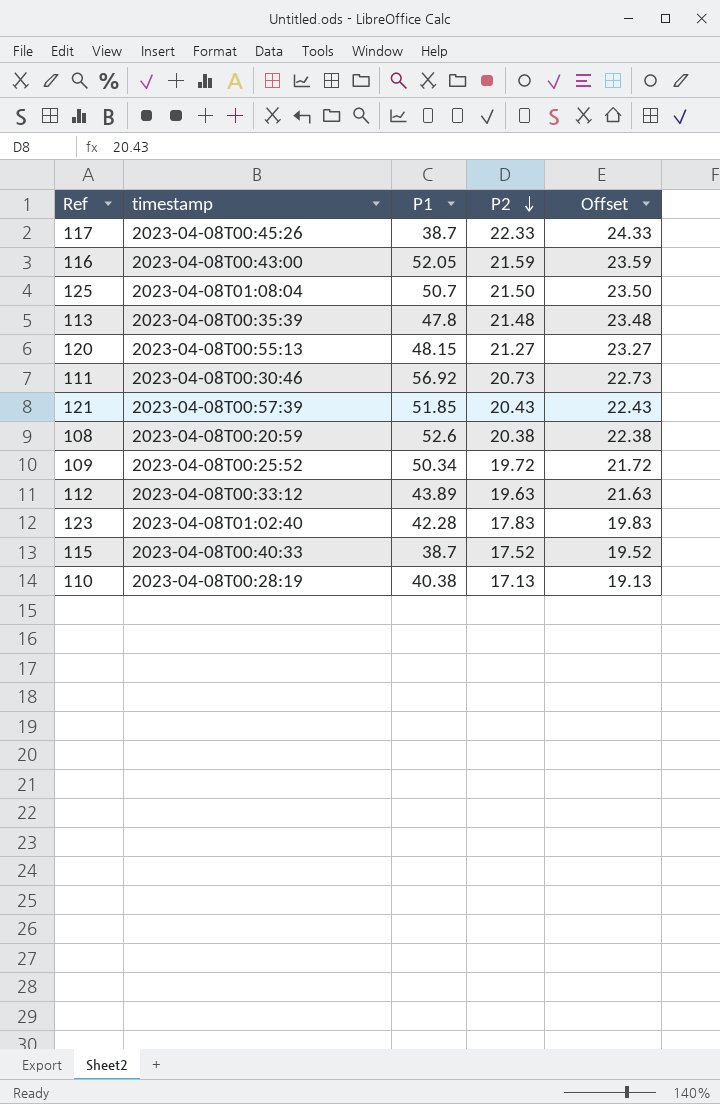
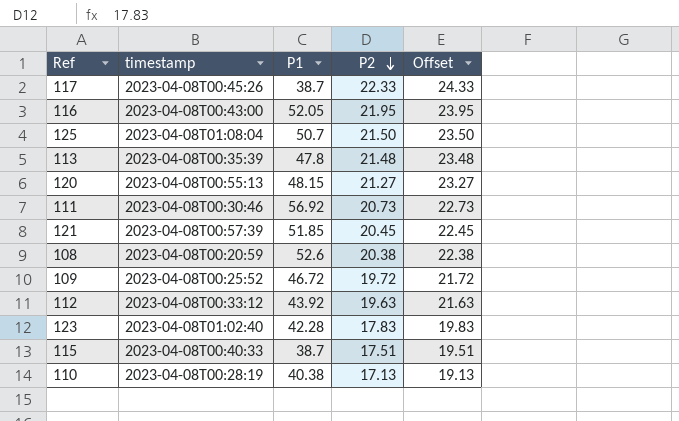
116 | P2: 21.59 -> 21.95
116 | Offset: 23.59 -> 23.95
121 | P2: 20.43 -> 20.45
121 | Offset: 22.43 -> 22.45
109 | P1: 50.34 -> 46.72
112 | P1: 43.89 -> 43.92
115 | P2: 17.52 -> 17.51
115 | Offset: 19.52 -> 19.51

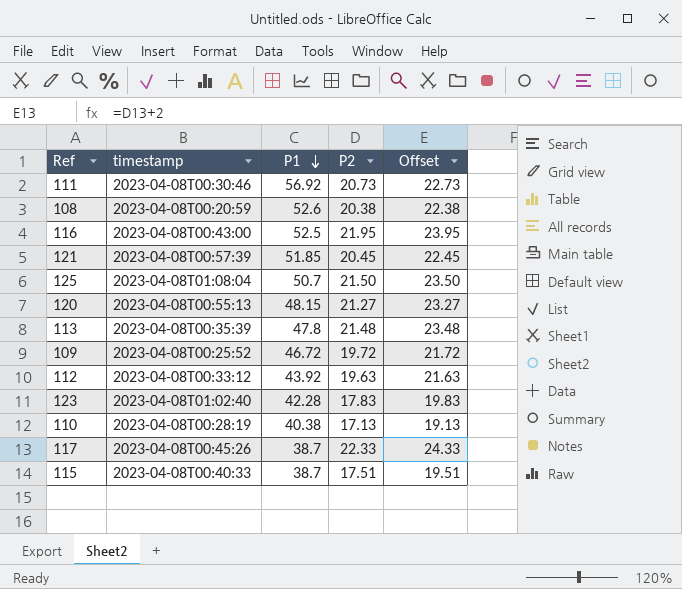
row order: P2 descending -> P1 descending
116 | P1: 52.05 -> 52.5

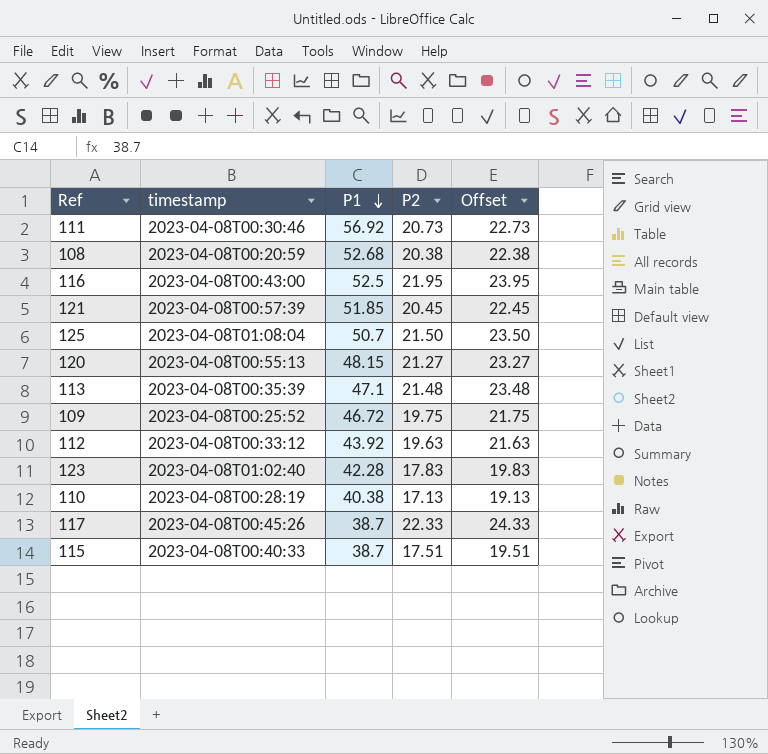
108 | P1: 52.6 -> 52.68
113 | P1: 47.8 -> 47.1
109 | P2: 19.72 -> 19.75
109 | Offset: 21.72 -> 21.75

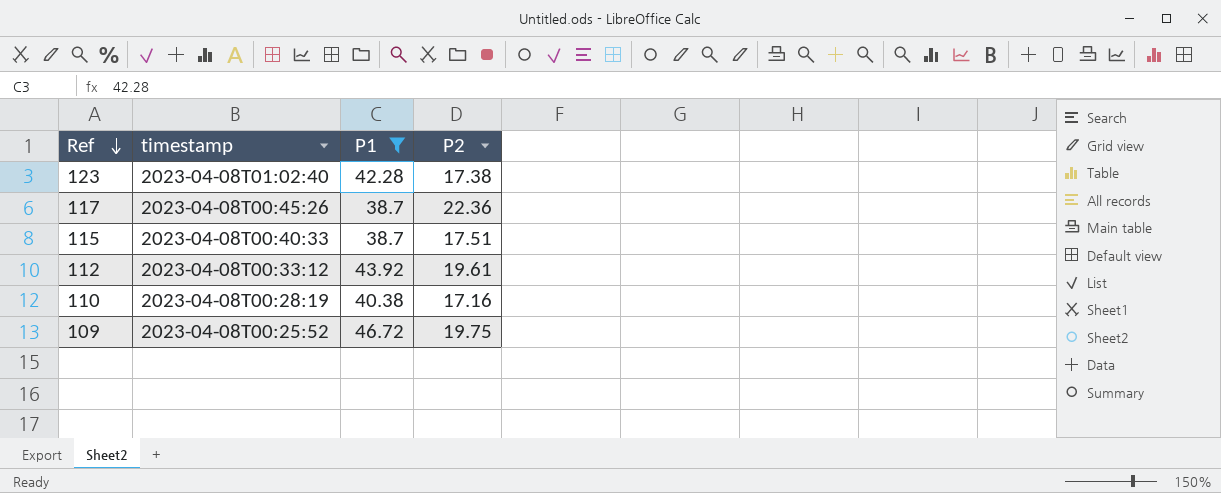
filter: none -> P1 <= 46.72
row order: P1 descending -> Ref descending
column Offset | formula: [P2] + 2 -> none
123 | P2: 17.83 -> 17.38
117 | P2: 22.33 -> 22.36
112 | P2: 19.63 -> 19.61
110 | P2: 17.13 -> 17.16

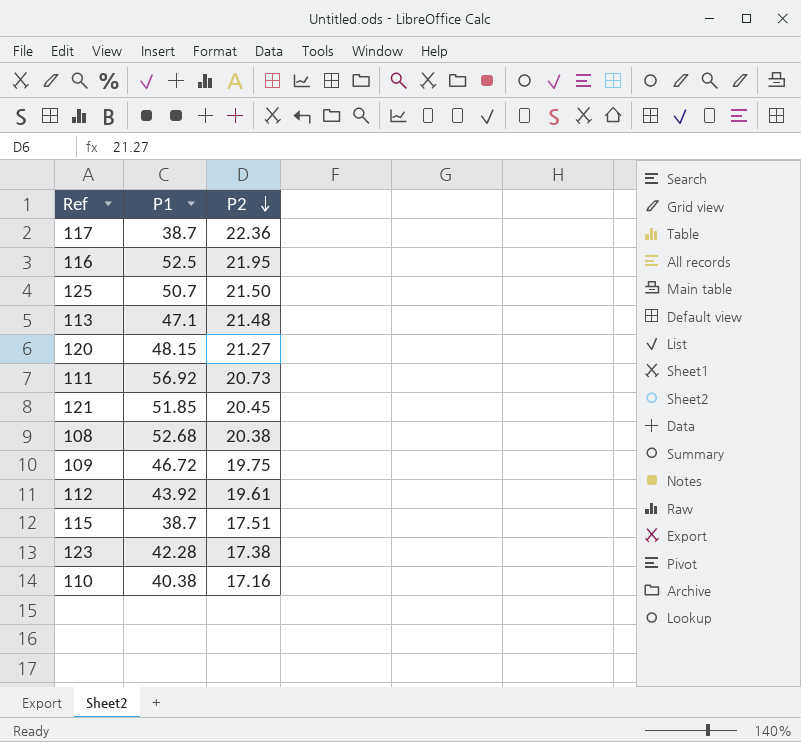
filter: P1 <= 46.72 -> none
row order: Ref descending -> P2 descending
column timestamp | position: 2 -> none

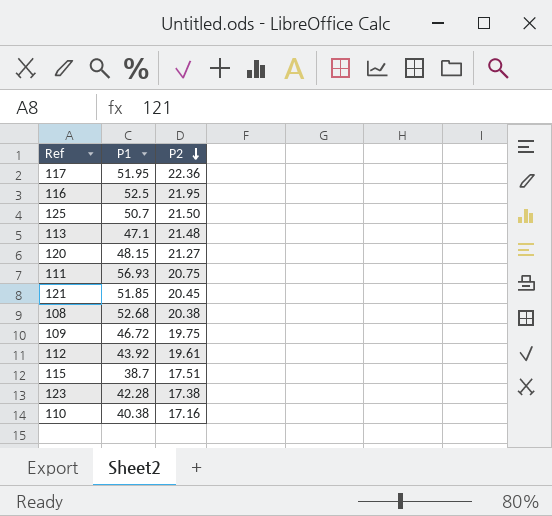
117 | P1: 38.7 -> 51.95
111 | P1: 56.92 -> 56.93
111 | P2: 20.73 -> 20.75

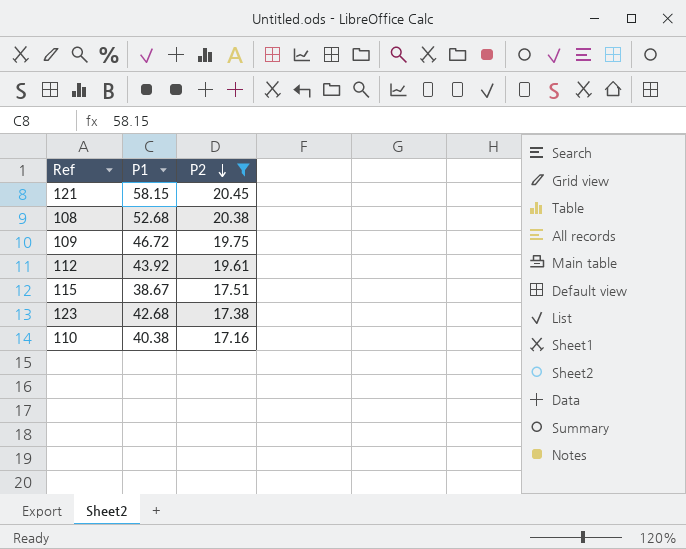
filter: none -> P2 <= 20.45
121 | P1: 51.85 -> 58.15
115 | P1: 38.7 -> 38.67
123 | P1: 42.28 -> 42.68

